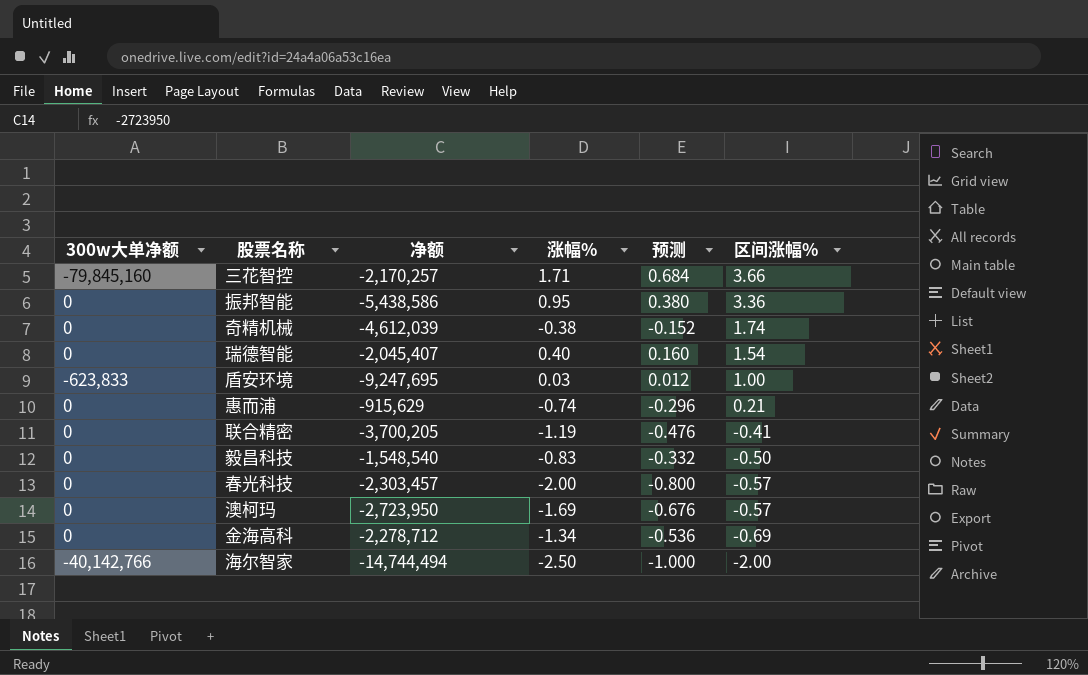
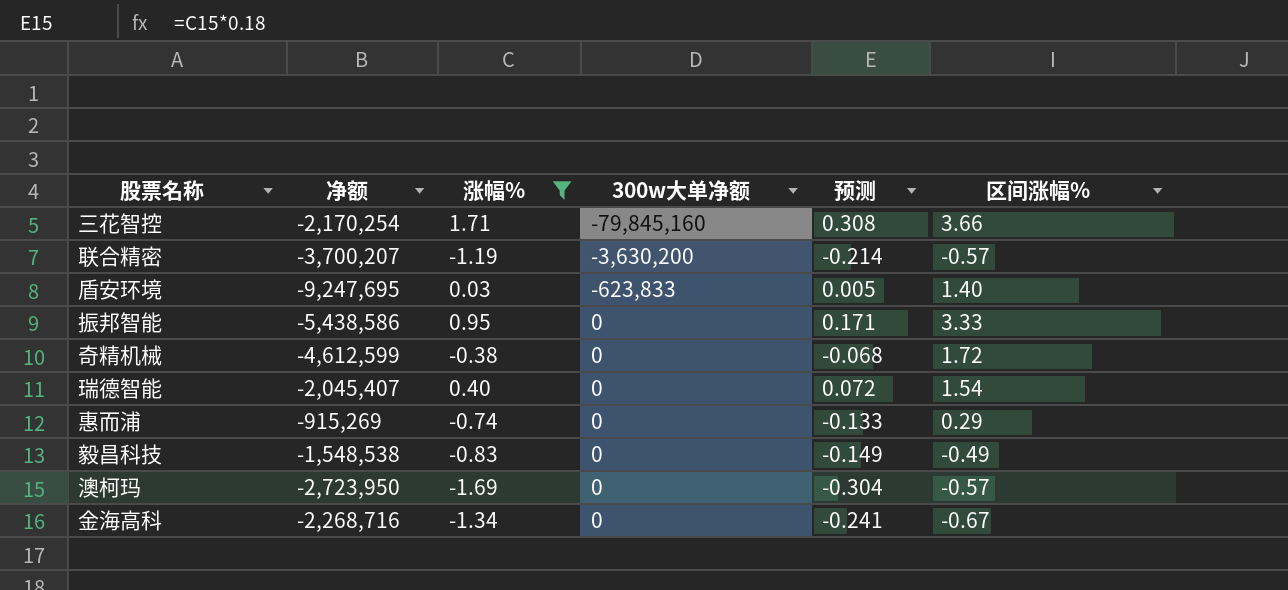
filter: none -> 涨幅% >= -1.69
row order: 区间涨幅% descending -> 300w大单净额 ascending
column 300w大单净额 | position: 1 -> 4
column 预测 | formula: [涨幅%] * 0.4 -> [涨幅%] * 0.18
三花智控 | 净额: -2,170,257 -> -2,170,254
联合精密 | 净额: -3,700,205 -> -3,700,207
联合精密 | 300w大单净额: 0 -> -3,630,200
联合精密 | 区间涨幅%: -0.41 -> -0.57
盾安环境 | 区间涨幅%: 1.00 -> 1.40
振邦智能 | 区间涨幅%: 3.36 -> 3.33
奇精机械 | 净额: -4,612,039 -> -4,612,599
奇精机械 | 区间涨幅%: 1.74 -> 1.72
惠而浦 | 净额: -915,629 -> -915,269
惠而浦 | 区间涨幅%: 0.21 -> 0.29
毅昌科技 | 净额: -1,548,540 -> -1,548,538
毅昌科技 | 区间涨幅%: -0.50 -> -0.49
金海高科 | 净额: -2,278,712 -> -2,268,716
金海高科 | 区间涨幅%: -0.69 -> -0.67

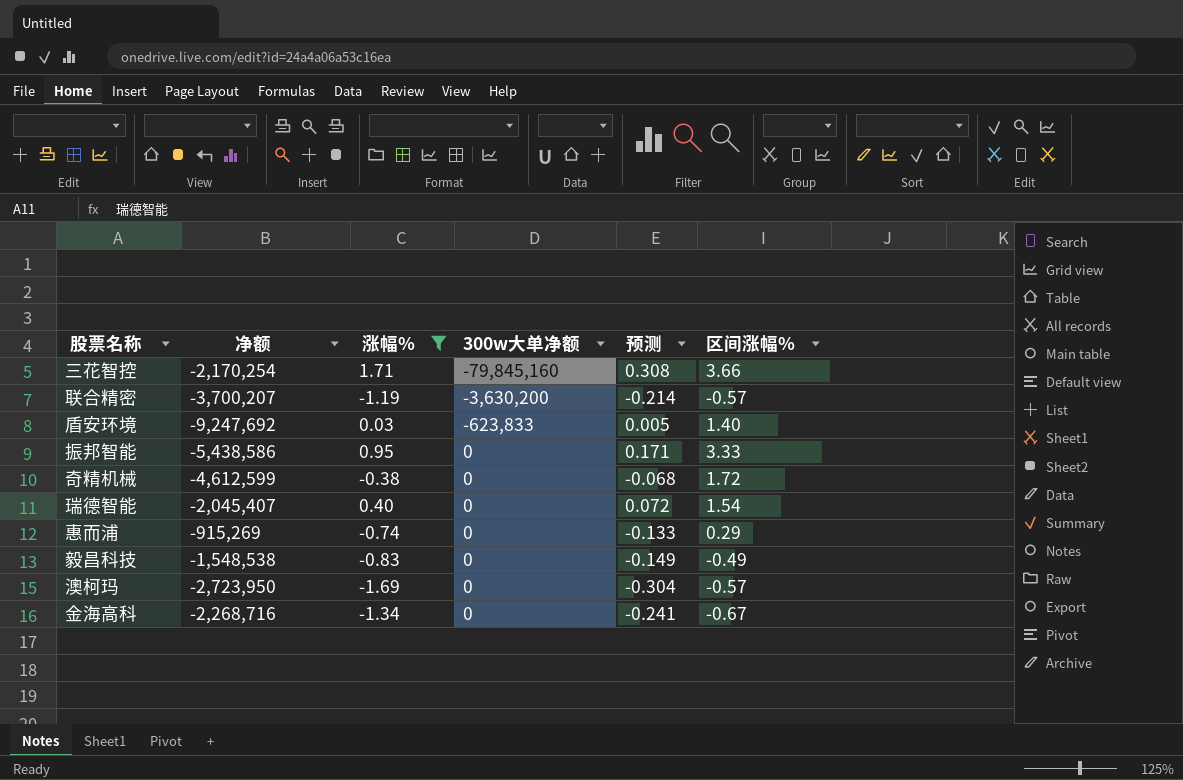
盾安环境 | 净额: -9,247,695 -> -9,247,692

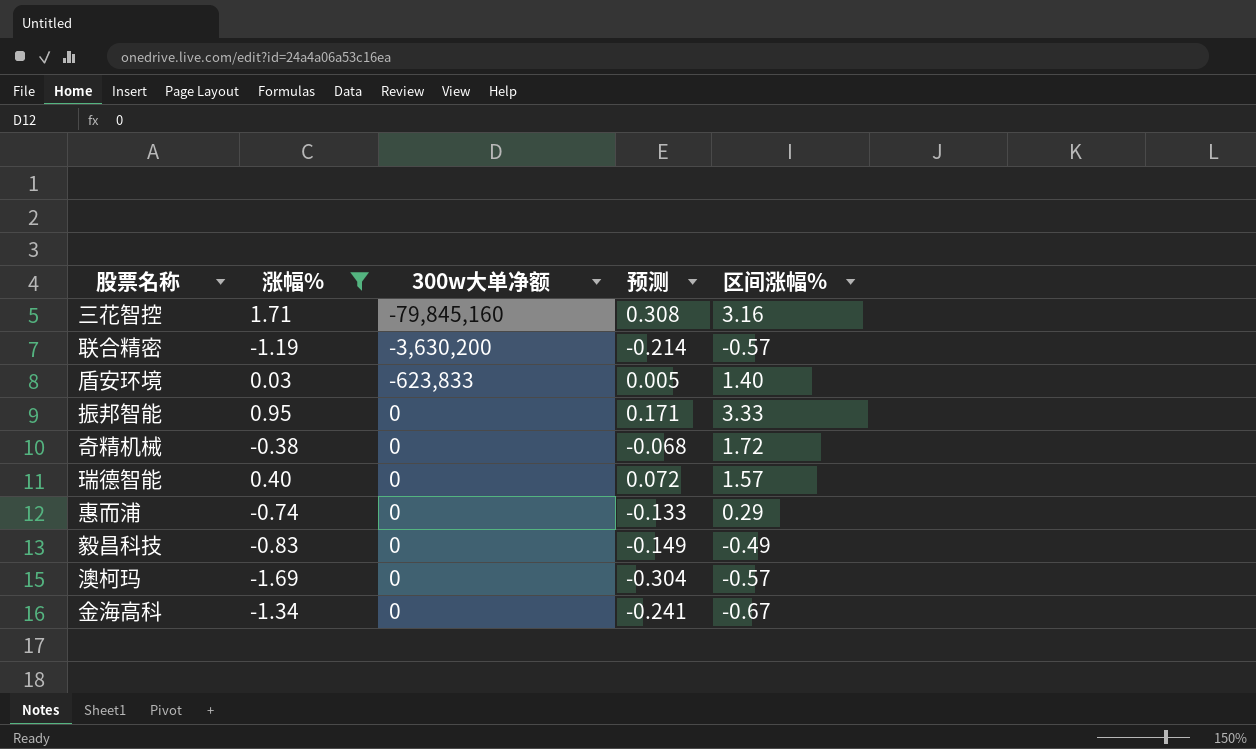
column 净额 | position: 2 -> none
三花智控 | 区间涨幅%: 3.66 -> 3.16
瑞德智能 | 区间涨幅%: 1.54 -> 1.57

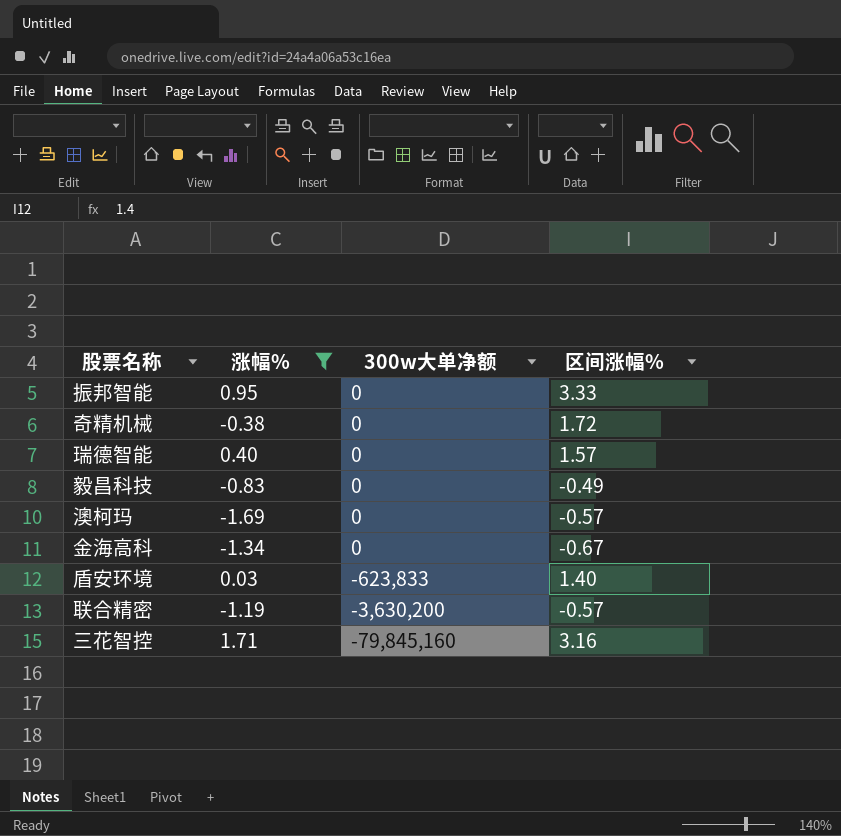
row order: 300w大单净额 ascending -> 300w大单净额 descending
column 预测 | formula: [涨幅%] * 0.18 -> none
row 惠而浦: -0.74 | 0 | -0.133 | 0.29 -> none

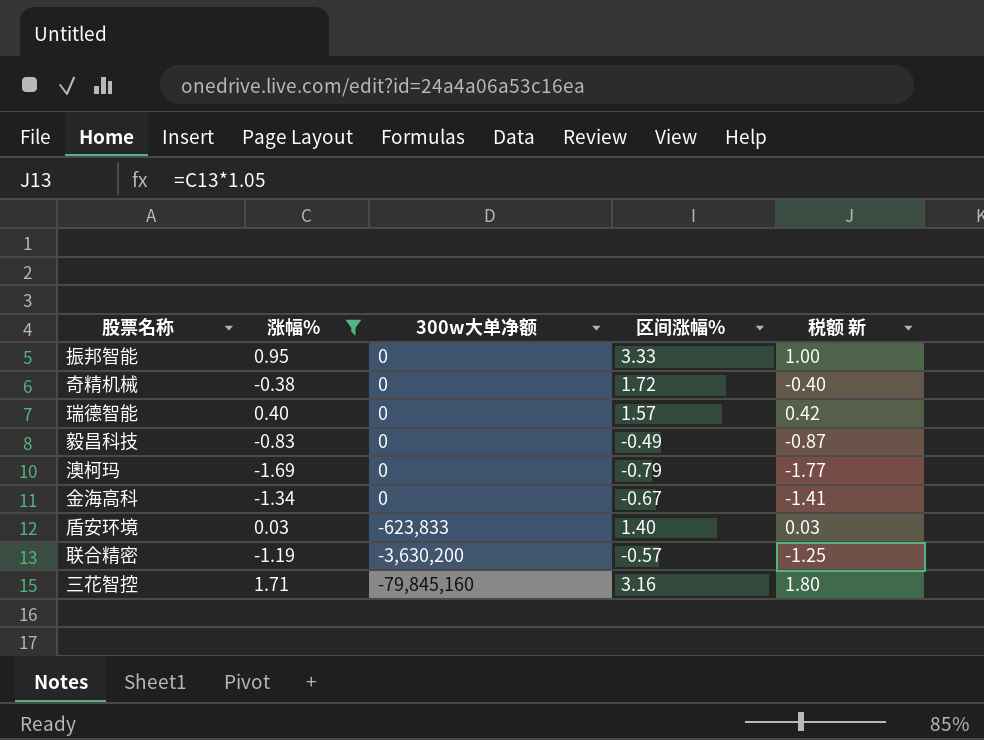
column 税额 新 | formula: none -> [涨幅%] * 1.05
澳柯玛 | 区间涨幅%: -0.57 -> -0.79

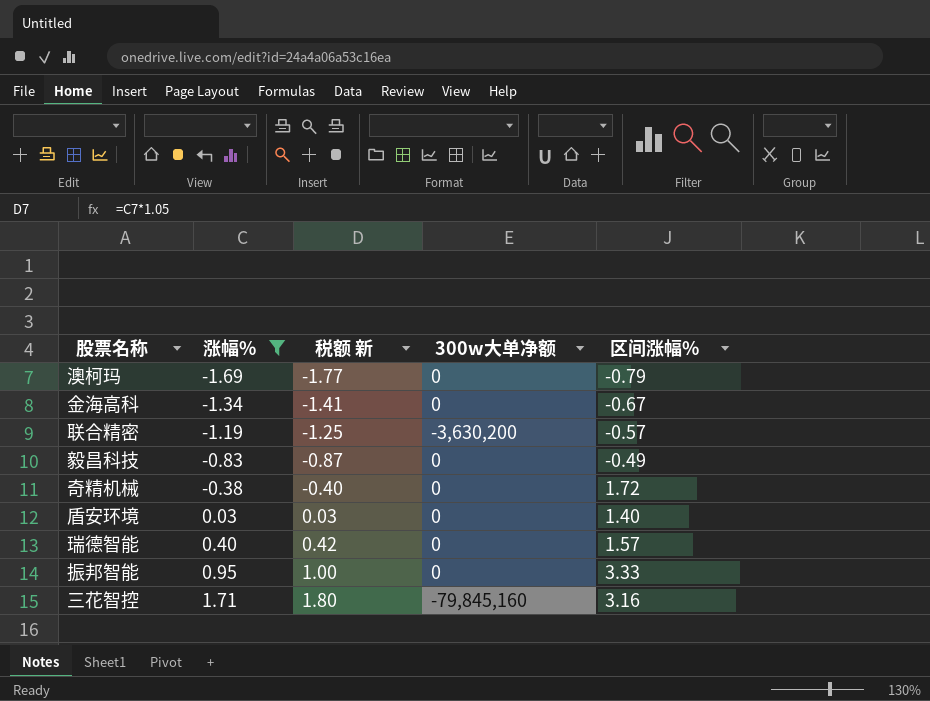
row order: 300w大单净额 descending -> 涨幅% ascending
column 税额 新 | position: 5 -> 3
盾安环境 | 300w大单净额: -623,833 -> 0

